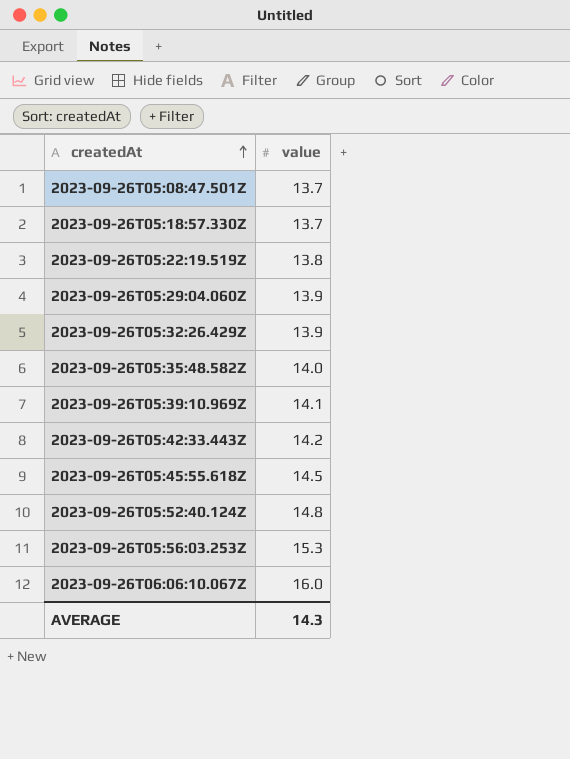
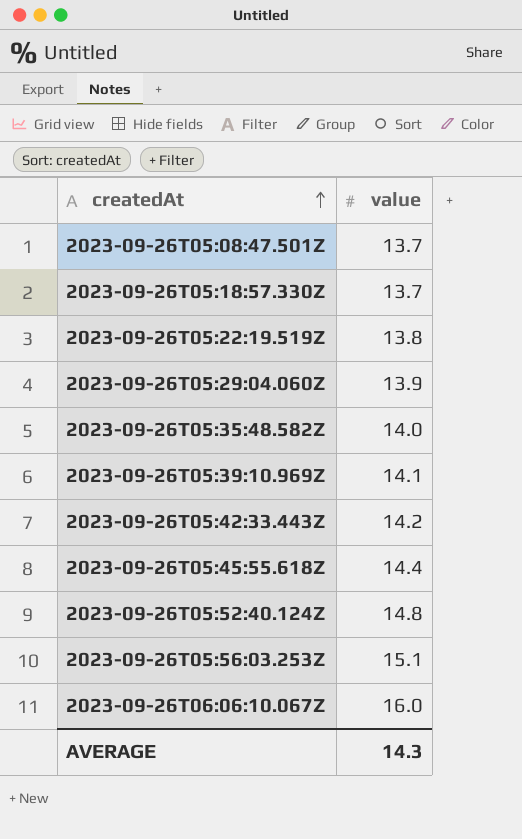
row 2023-09-26T05:32:26.429Z: 13.9 -> none
2023-09-26T05:45:55.618Z | value: 14.5 -> 14.4
2023-09-26T05:56:03.253Z | value: 15.3 -> 15.1

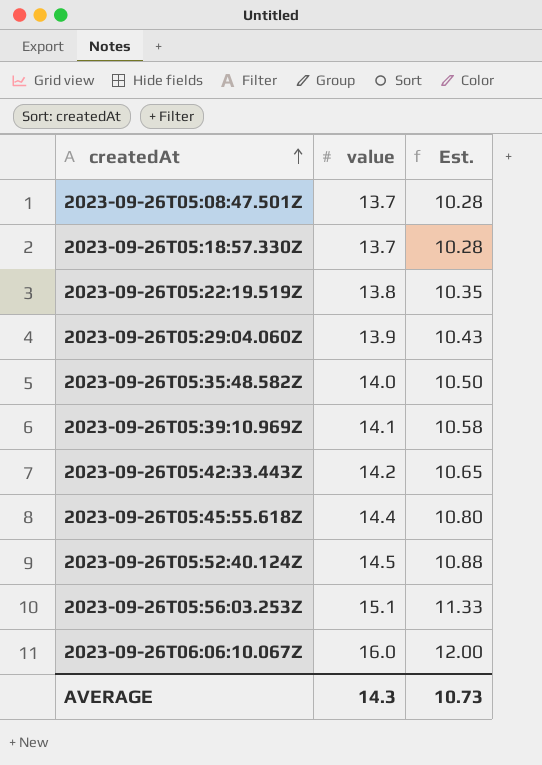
column Est. | formula: none -> [value] * 0.75
2023-09-26T05:52:40.124Z | value: 14.8 -> 14.5

